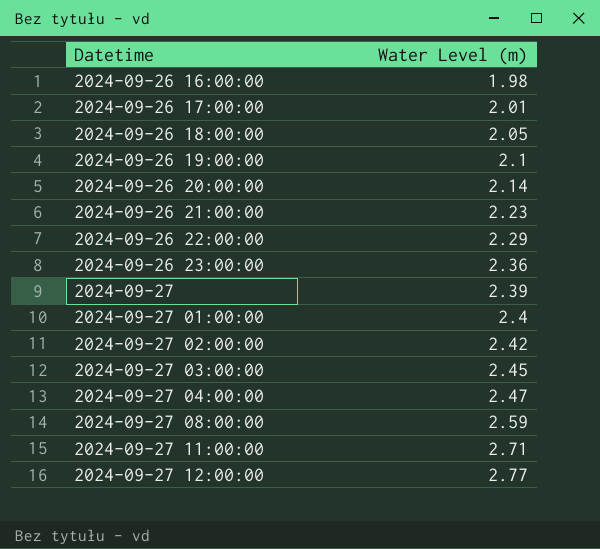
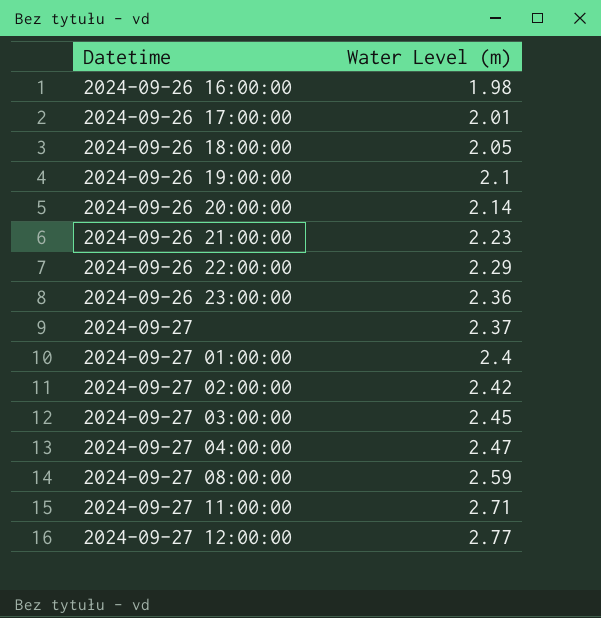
2024-09-27 | Water Level (m): 2.39 -> 2.37

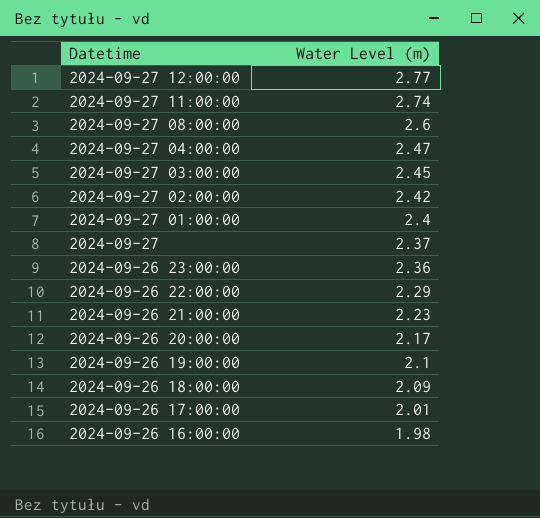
row order: Datetime ascending -> Datetime descending
2024-09-27 11:00:00 | Water Level (m): 2.71 -> 2.74
2024-09-27 08:00:00 | Water Level (m): 2.59 -> 2.6
2024-09-26 20:00:00 | Water Level (m): 2.14 -> 2.17
2024-09-26 18:00:00 | Water Level (m): 2.05 -> 2.09

